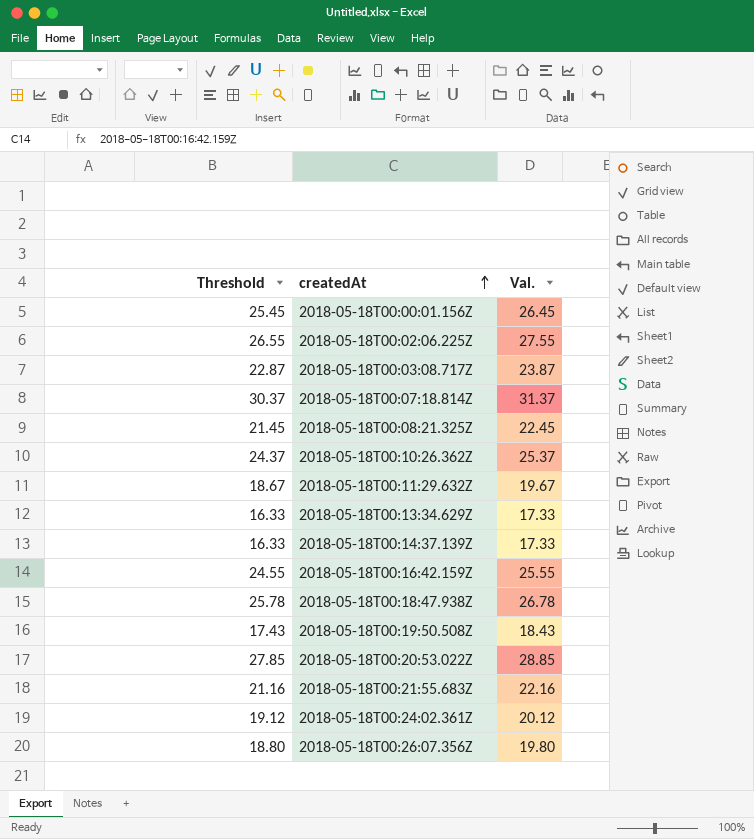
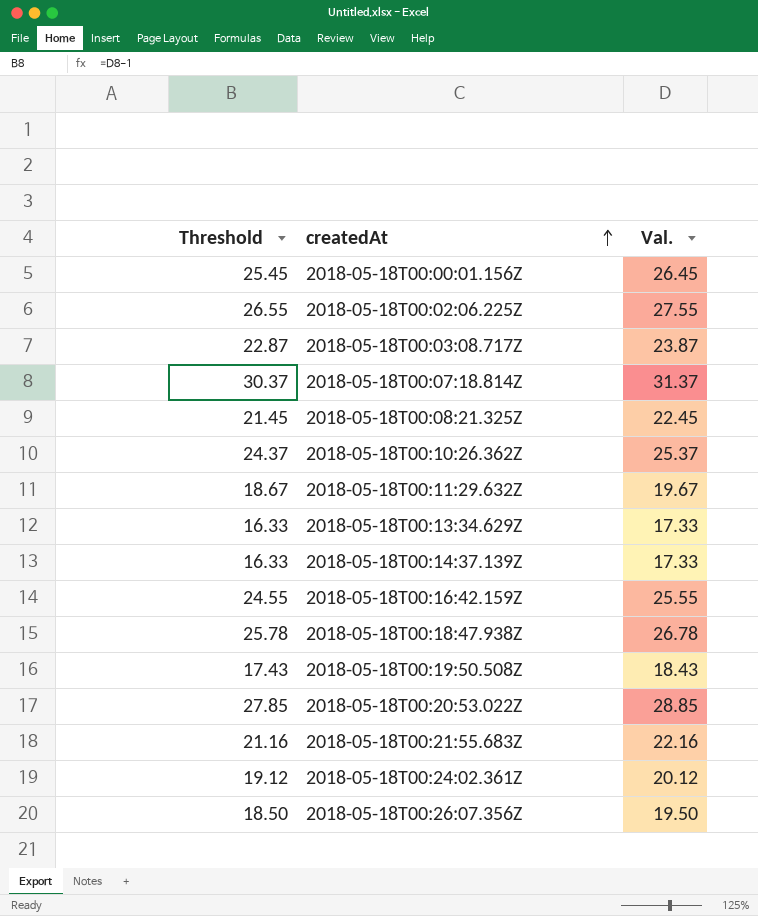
2018-05-18T00:26:07.356Z | Threshold: 18.80 -> 18.50
2018-05-18T00:26:07.356Z | Val.: 19.80 -> 19.50

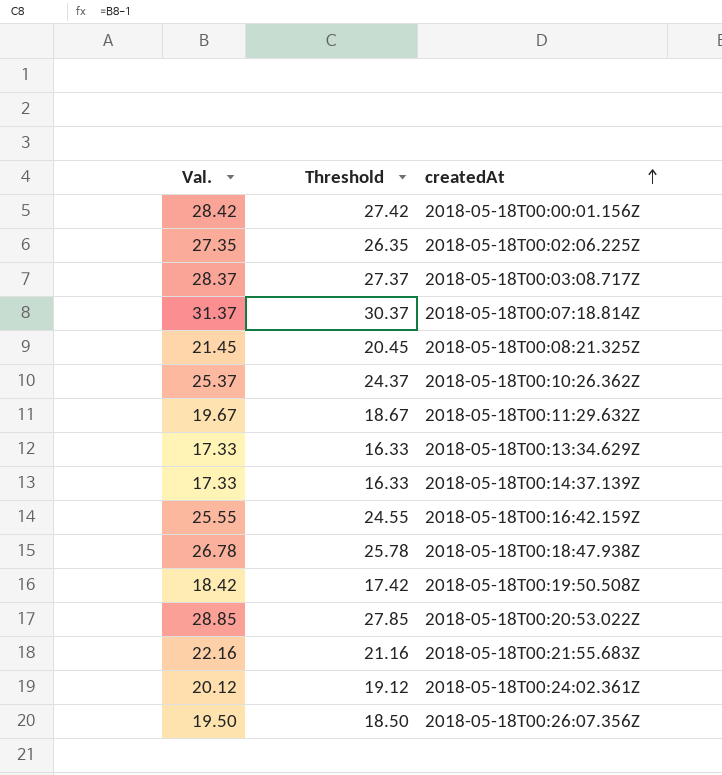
column Val. | position: 3 -> 1
2018-05-18T00:00:01.156Z | Val.: 26.45 -> 28.42
2018-05-18T00:00:01.156Z | Threshold: 25.45 -> 27.42
2018-05-18T00:02:06.225Z | Val.: 27.55 -> 27.35
2018-05-18T00:02:06.225Z | Threshold: 26.55 -> 26.35
2018-05-18T00:03:08.717Z | Val.: 23.87 -> 28.37
2018-05-18T00:03:08.717Z | Threshold: 22.87 -> 27.37
2018-05-18T00:08:21.325Z | Val.: 22.45 -> 21.45
2018-05-18T00:08:21.325Z | Threshold: 21.45 -> 20.45
2018-05-18T00:19:50.508Z | Val.: 18.43 -> 18.42
2018-05-18T00:19:50.508Z | Threshold: 17.43 -> 17.42

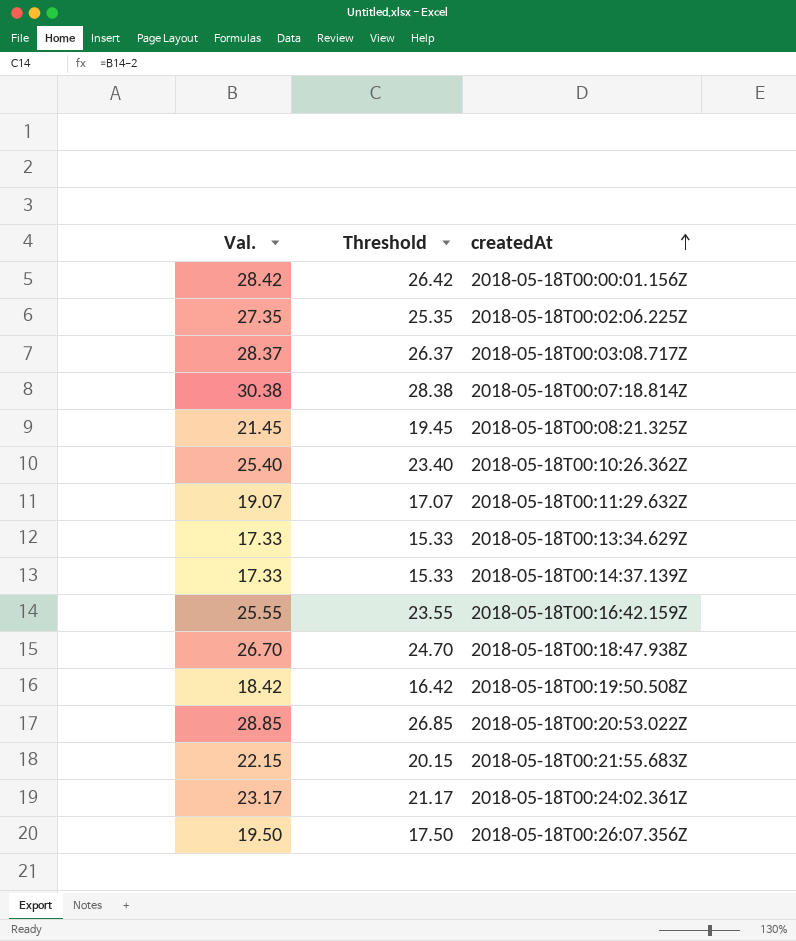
column Threshold | formula: [Val.] - 1 -> [Val.] - 2
2018-05-18T00:07:18.814Z | Val.: 31.37 -> 30.38
2018-05-18T00:10:26.362Z | Val.: 25.37 -> 25.40
2018-05-18T00:11:29.632Z | Val.: 19.67 -> 19.07
2018-05-18T00:18:47.938Z | Val.: 26.78 -> 26.70
2018-05-18T00:21:55.683Z | Val.: 22.16 -> 22.15
2018-05-18T00:24:02.361Z | Val.: 20.12 -> 23.17

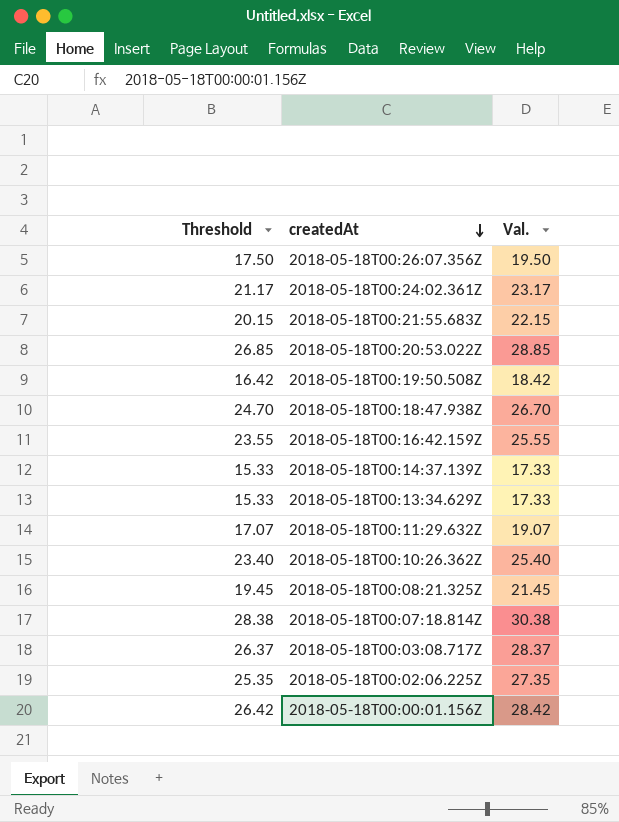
row order: createdAt ascending -> createdAt descending
column Val. | position: 1 -> 3

